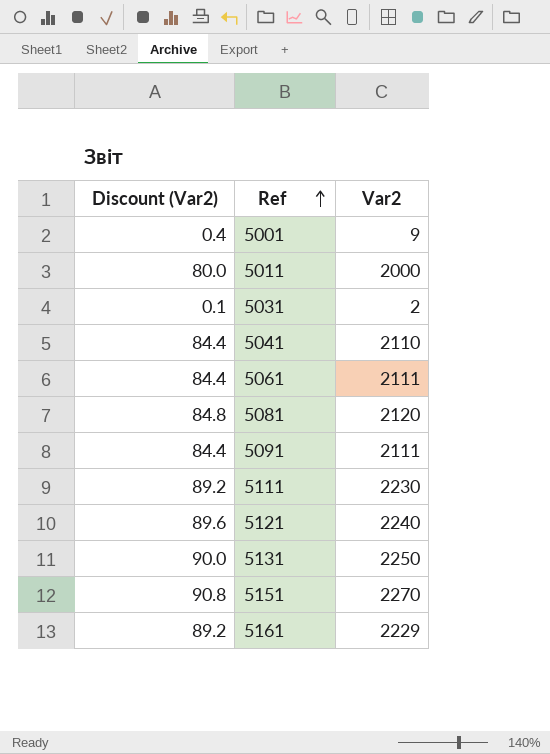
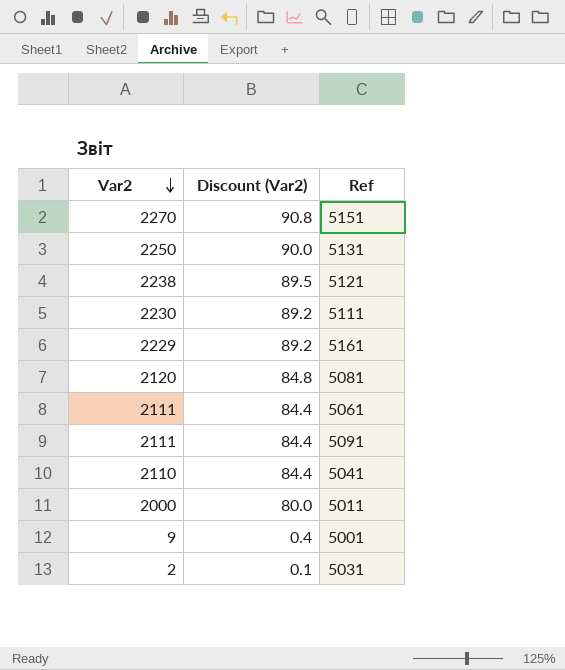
row order: Ref ascending -> Var2 descending
column Var2 | position: 3 -> 1
5121 | Var2: 2240 -> 2238
5121 | Discount (Var2): 89.6 -> 89.5

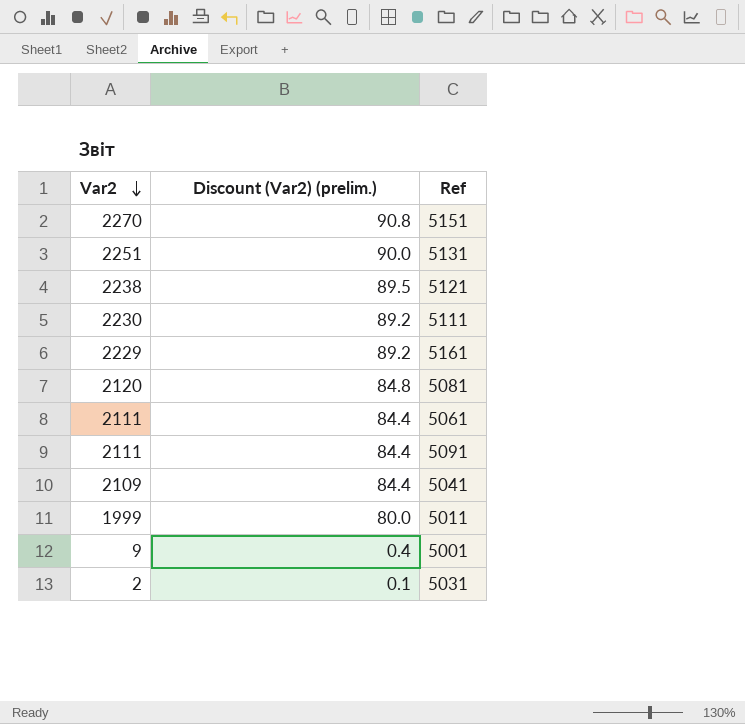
column name: Discount (Var2) -> Discount (Var2) (prelim.)
5131 | Var2: 2250 -> 2251
5041 | Var2: 2110 -> 2109
5011 | Var2: 2000 -> 1999

